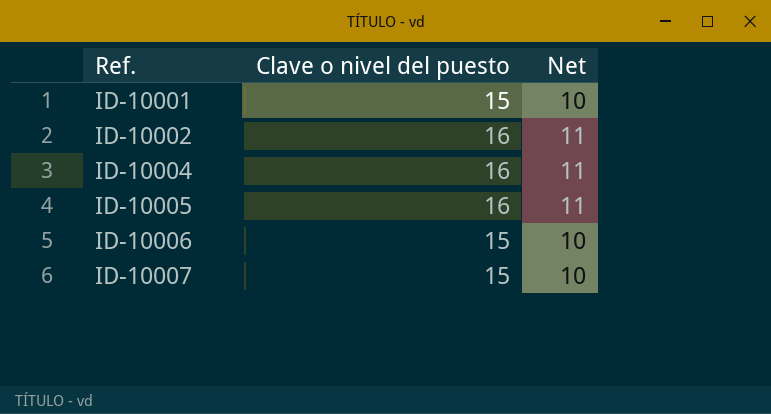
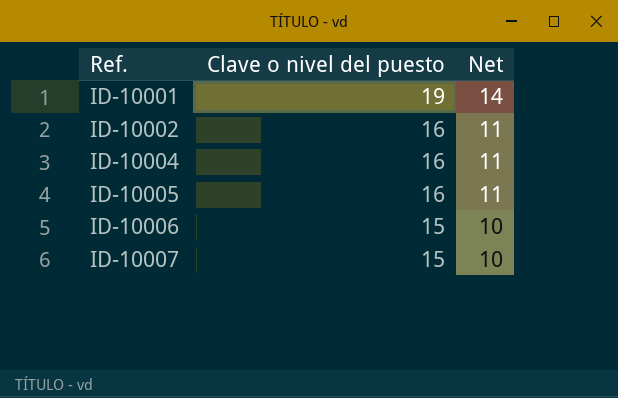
ID-10001 | Clave o nivel del puesto: 15 -> 19
ID-10001 | Net: 10 -> 14

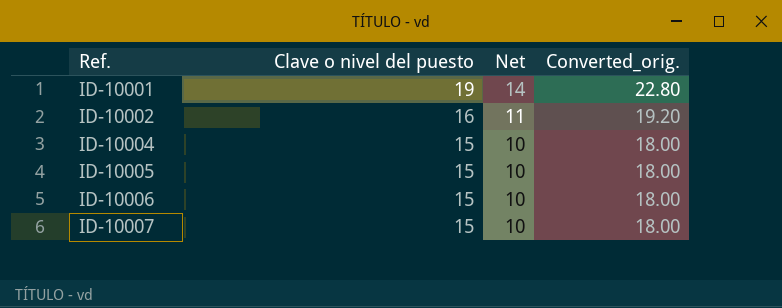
column Converted_orig. | formula: none -> [Clave o nivel del puesto] * 1.2
ID-10004 | Clave o nivel del puesto: 16 -> 15
ID-10004 | Net: 11 -> 10
ID-10005 | Clave o nivel del puesto: 16 -> 15
ID-10005 | Net: 11 -> 10

